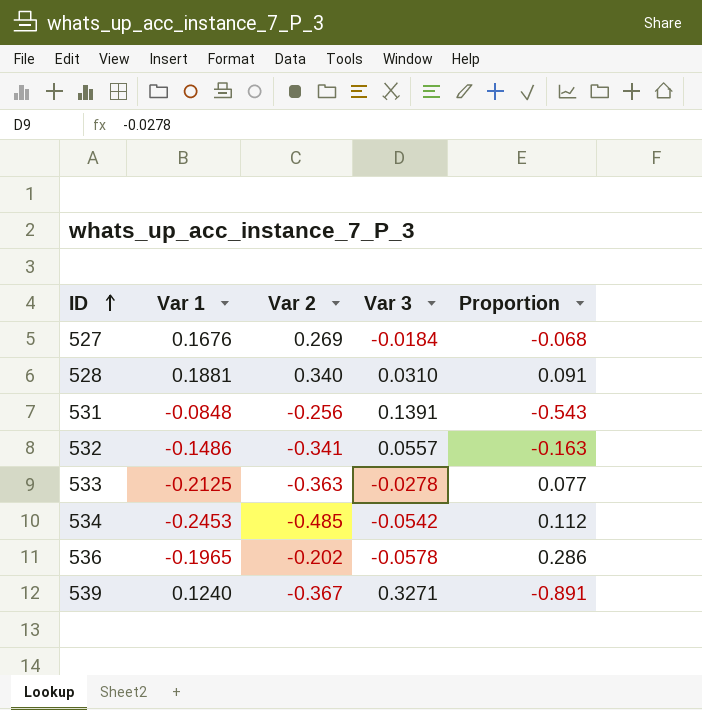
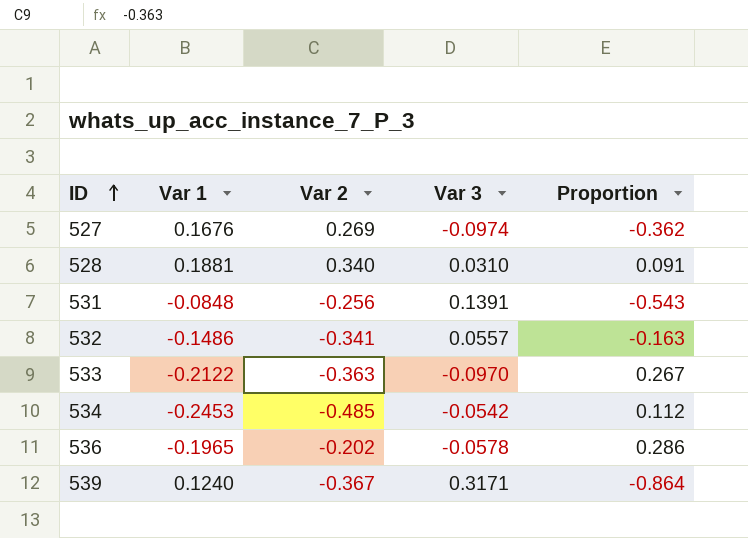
527 | Var 3: -0.0184 -> -0.0974
527 | Proportion: -0.068 -> -0.362
533 | Var 1: -0.2125 -> -0.2122
533 | Var 3: -0.0278 -> -0.0970
533 | Proportion: 0.077 -> 0.267
539 | Var 3: 0.3271 -> 0.3171
539 | Proportion: -0.891 -> -0.864

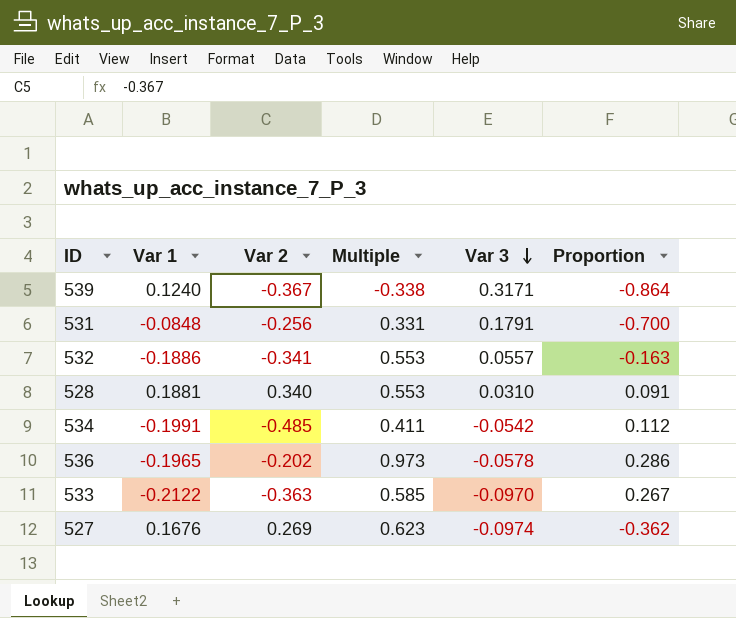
row order: ID ascending -> Var 3 descending
column Multiple | formula: none -> [Var 1] / [Var 2]
531 | Var 3: 0.1391 -> 0.1791
531 | Proportion: -0.543 -> -0.700
532 | Var 1: -0.1486 -> -0.1886
534 | Var 1: -0.2453 -> -0.1991

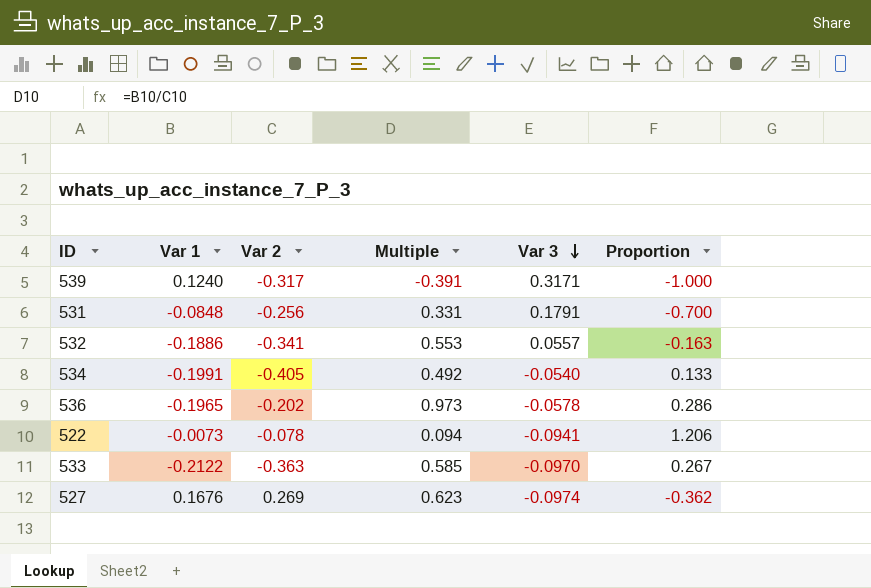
row 528: 0.1881 | 0.340 | 0.553 | 0.0310 | 0.091 -> none
539 | Var 2: -0.367 -> -0.317
539 | Multiple: -0.338 -> -0.391
539 | Proportion: -0.864 -> -1.000
534 | Var 2: -0.485 -> -0.405
534 | Multiple: 0.411 -> 0.492
534 | Var 3: -0.0542 -> -0.0540
534 | Proportion: 0.112 -> 0.133
row 522: none -> -0.0073 | -0.078 | 0.094 | -0.0941 | 1.206

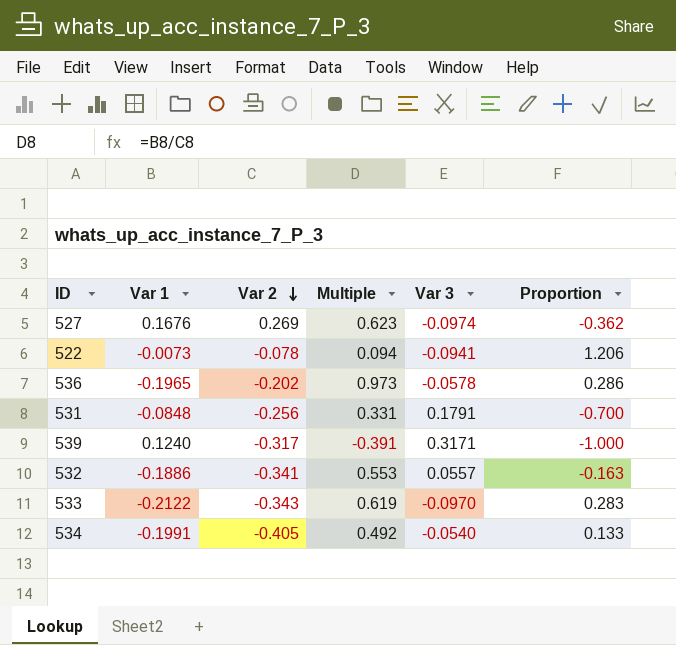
row order: Var 3 descending -> Var 2 descending
533 | Var 2: -0.363 -> -0.343
533 | Multiple: 0.585 -> 0.619
533 | Proportion: 0.267 -> 0.283

